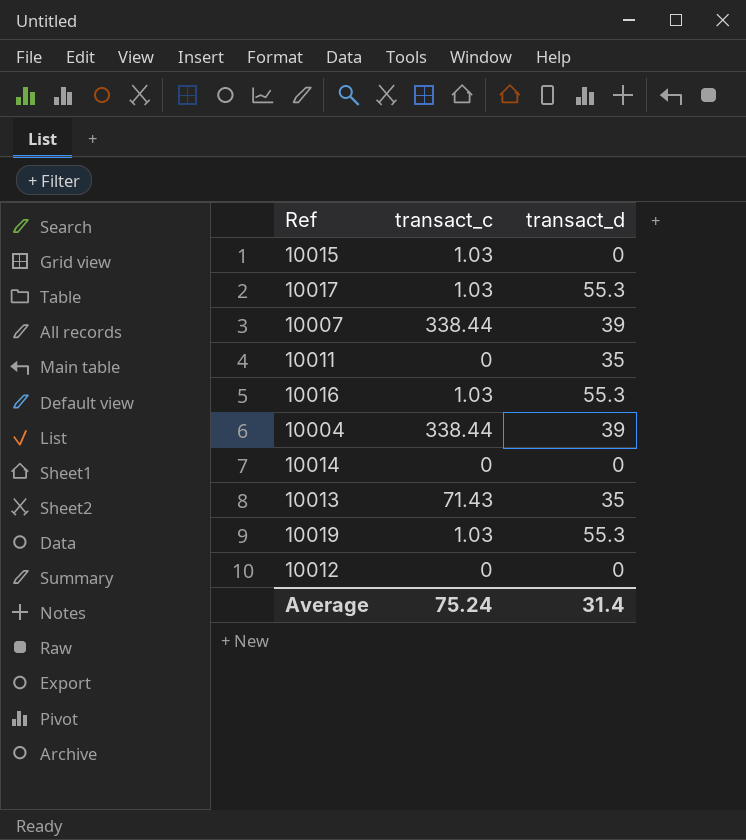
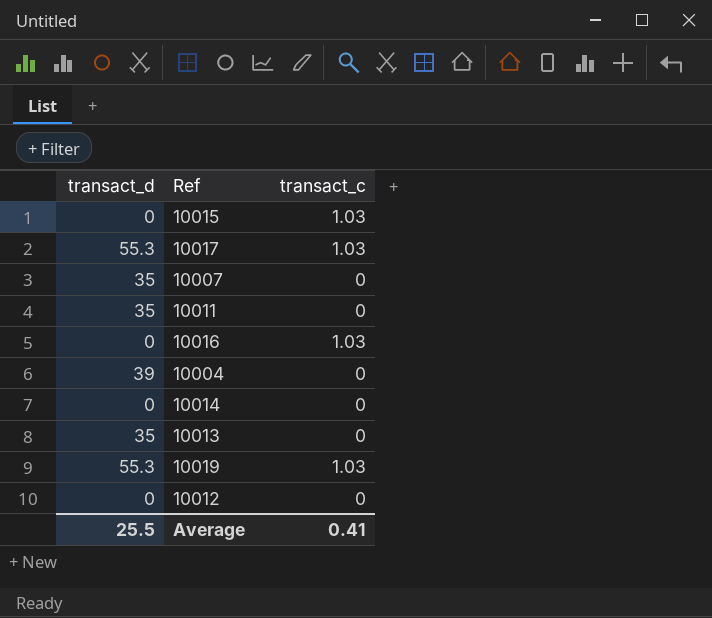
column transact_d | position: 3 -> 1
10007 | transact_d: 39 -> 35
10007 | transact_c: 338.44 -> 0
10016 | transact_d: 55.3 -> 0
10004 | transact_c: 338.44 -> 0
10013 | transact_c: 71.43 -> 0
Average | transact_d: 31.4 -> 25.5
Average | transact_c: 75.24 -> 0.41

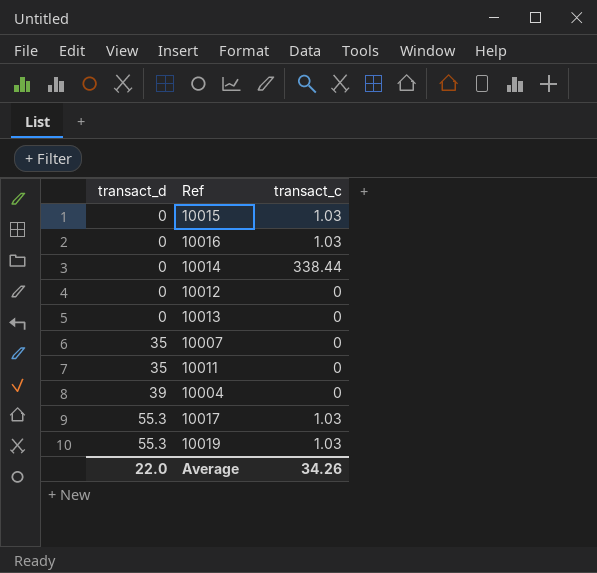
row order: none -> transact_d ascending
10014 | transact_c: 0 -> 338.44
10013 | transact_d: 35 -> 0
Average | transact_d: 25.5 -> 22.0
Average | transact_c: 0.41 -> 34.26

